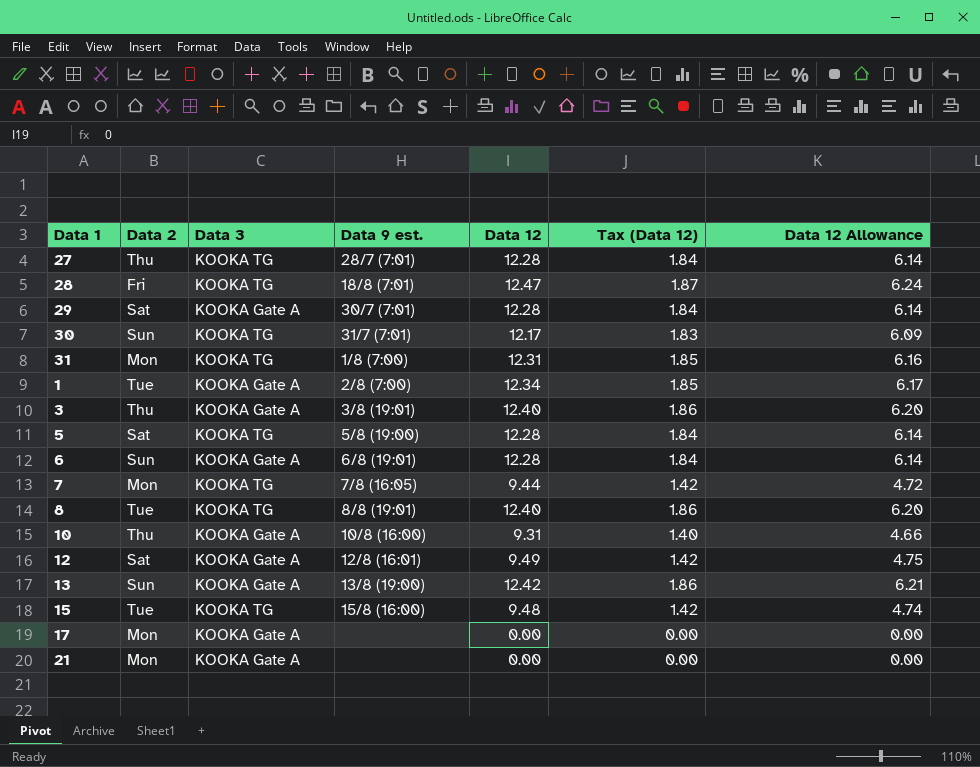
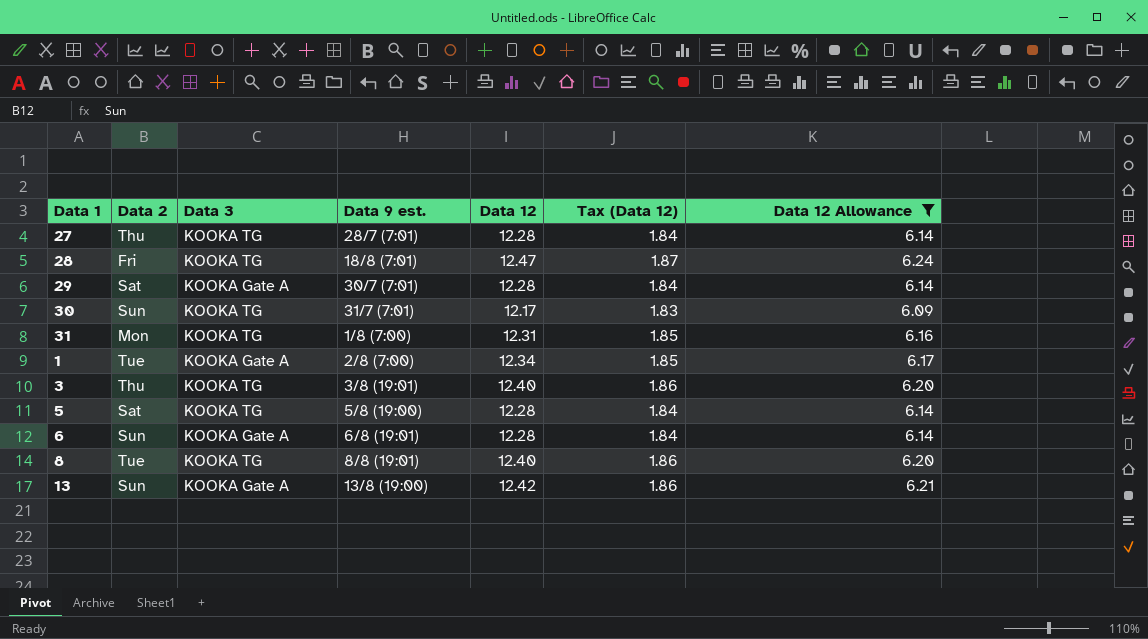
filter: none -> Data 12 Allowance >= 6.09
3 | Data 3: KOOKA Gate A -> KOOKA TG

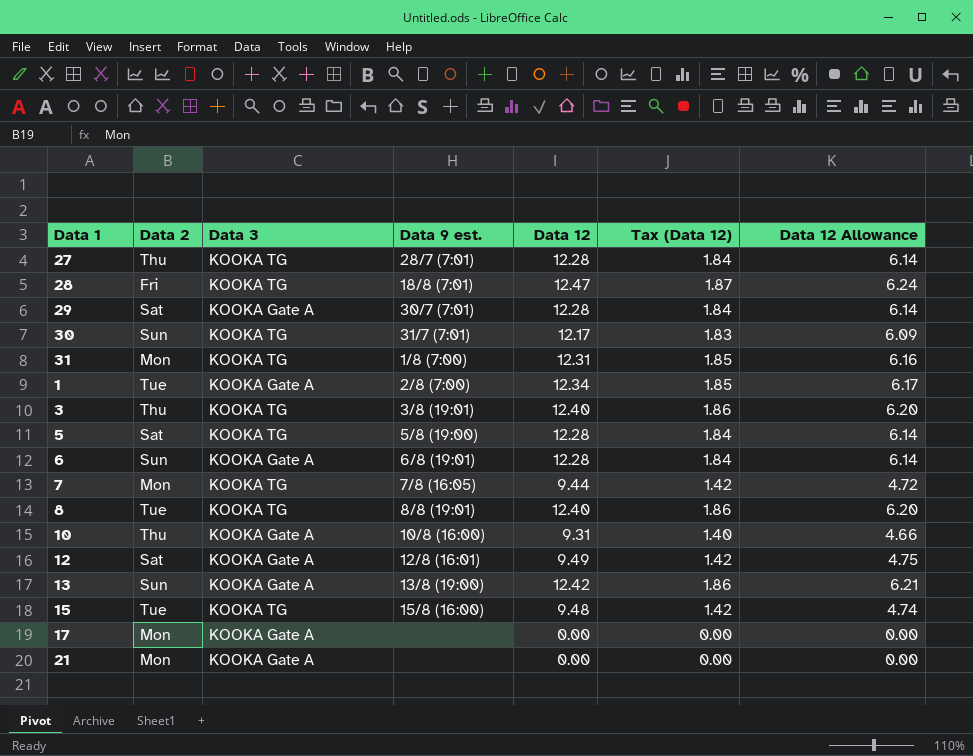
filter: Data 12 Allowance >= 6.09 -> none

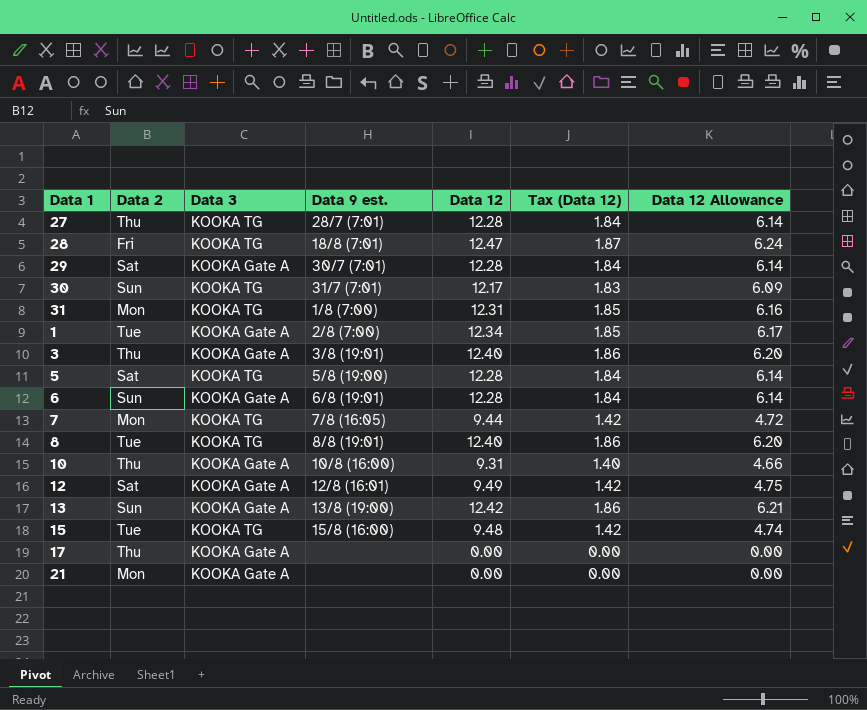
3 | Data 3: KOOKA TG -> KOOKA Gate A
17 | Data 2: Mon -> Thu

